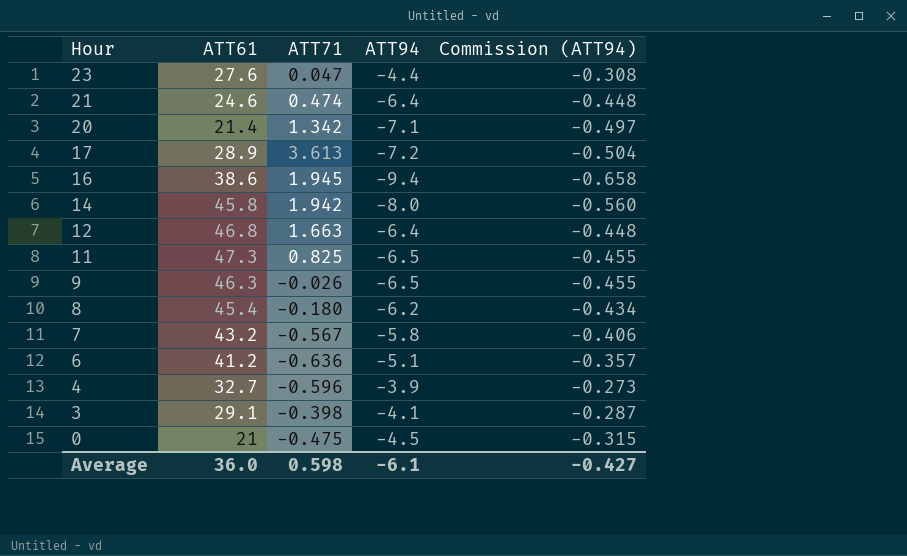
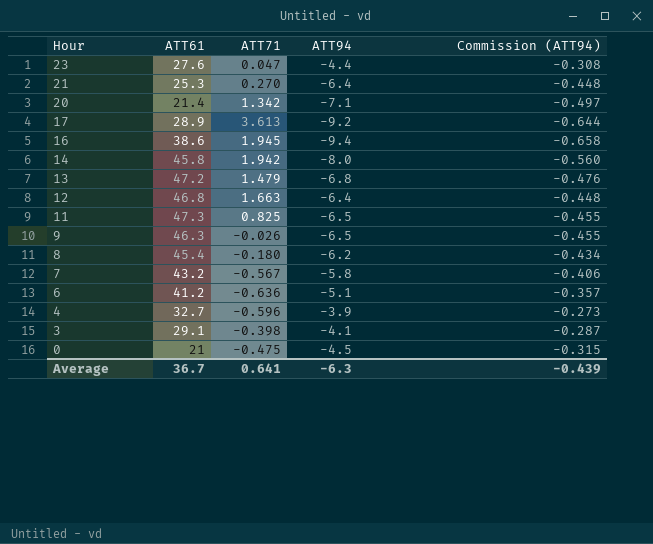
21 | ATT61: 24.6 -> 25.3
21 | ATT71: 0.474 -> 0.270
17 | ATT94: -7.2 -> -9.2
17 | Commission (ATT94): -0.504 -> -0.644
row 13: none -> 47.2 | 1.479 | -6.8 | -0.476
Average | ATT61: 36.0 -> 36.7
Average | ATT71: 0.598 -> 0.641
Average | ATT94: -6.1 -> -6.3
Average | Commission (ATT94): -0.427 -> -0.439

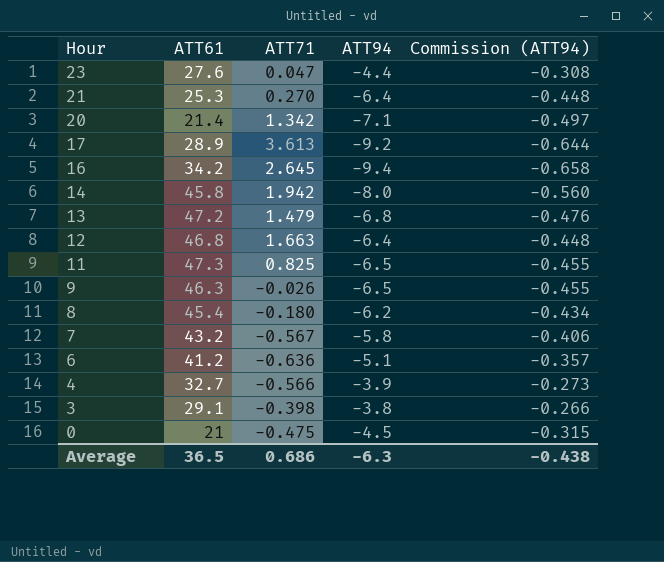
16 | ATT61: 38.6 -> 34.2
16 | ATT71: 1.945 -> 2.645
4 | ATT71: -0.596 -> -0.566
3 | ATT94: -4.1 -> -3.8
3 | Commission (ATT94): -0.287 -> -0.266
Average | ATT61: 36.7 -> 36.5
Average | ATT71: 0.641 -> 0.686
Average | Commission (ATT94): -0.439 -> -0.438

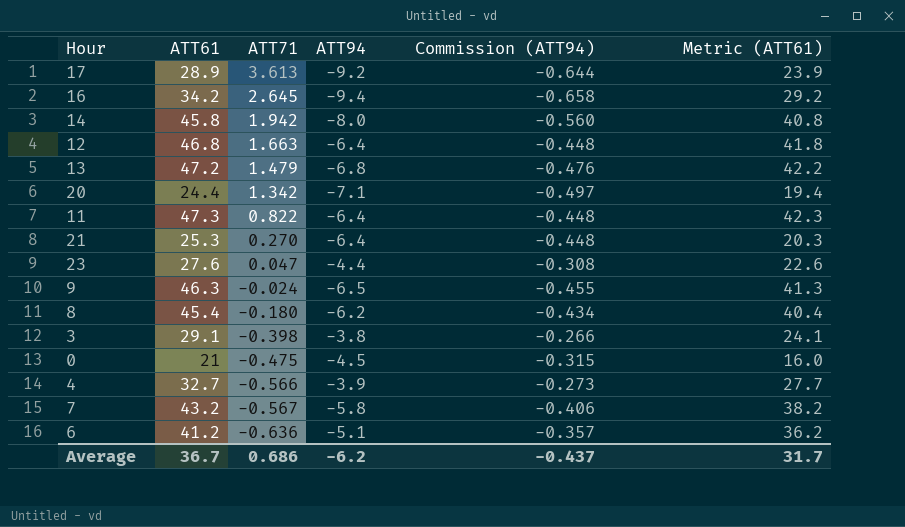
row order: Hour descending -> ATT71 descending
column Metric (ATT61) | formula: none -> [ATT61] - 5
20 | ATT61: 21.4 -> 24.4
11 | ATT71: 0.825 -> 0.822
11 | ATT94: -6.5 -> -6.4
11 | Commission (ATT94): -0.455 -> -0.448
9 | ATT71: -0.026 -> -0.024
Average | ATT61: 36.5 -> 36.7
Average | ATT94: -6.3 -> -6.2
Average | Commission (ATT94): -0.438 -> -0.437

